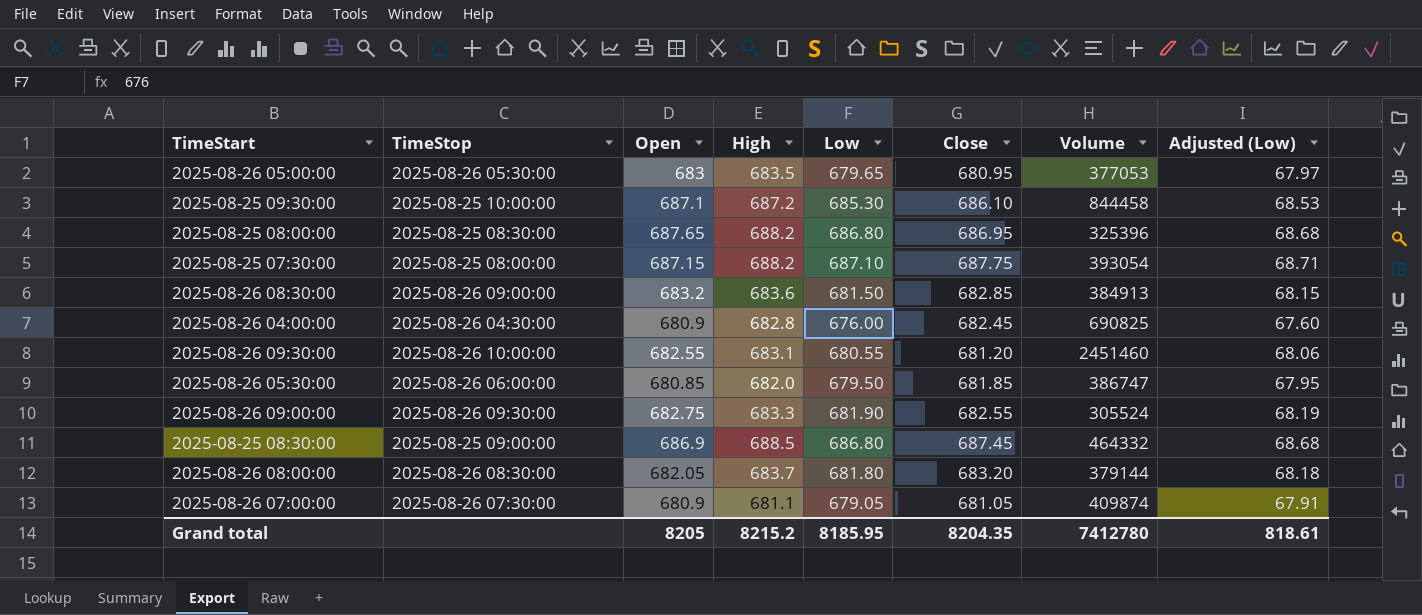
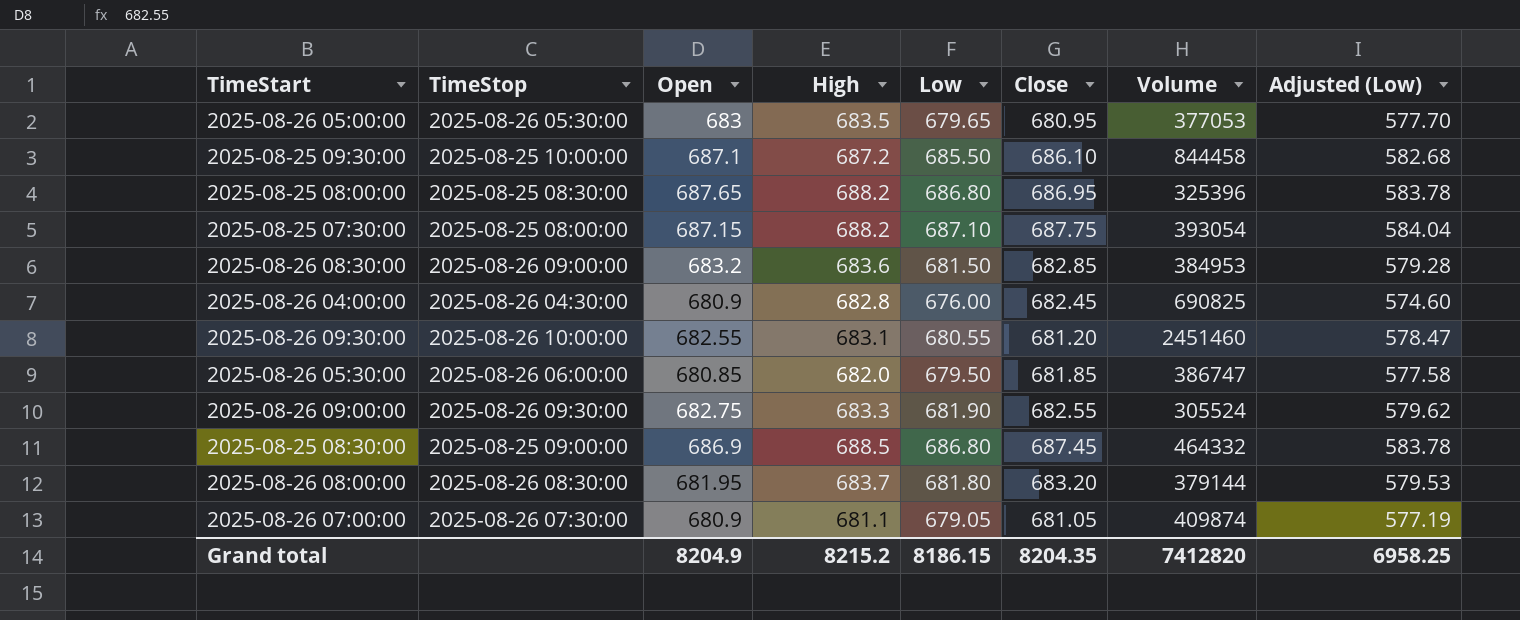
column Adjusted (Low) | formula: [Low] * 0.1 -> [Low] * 0.85
2025-08-25 09:30:00 | Low: 685.30 -> 685.50
2025-08-26 08:30:00 | Volume: 384913 -> 384953
2025-08-26 08:00:00 | Open: 682.05 -> 681.95
Grand total | Open: 8205 -> 8204.9
Grand total | Low: 8185.95 -> 8186.15
Grand total | Volume: 7412780 -> 7412820
Grand total | Adjusted (Low): 818.61 -> 6958.25

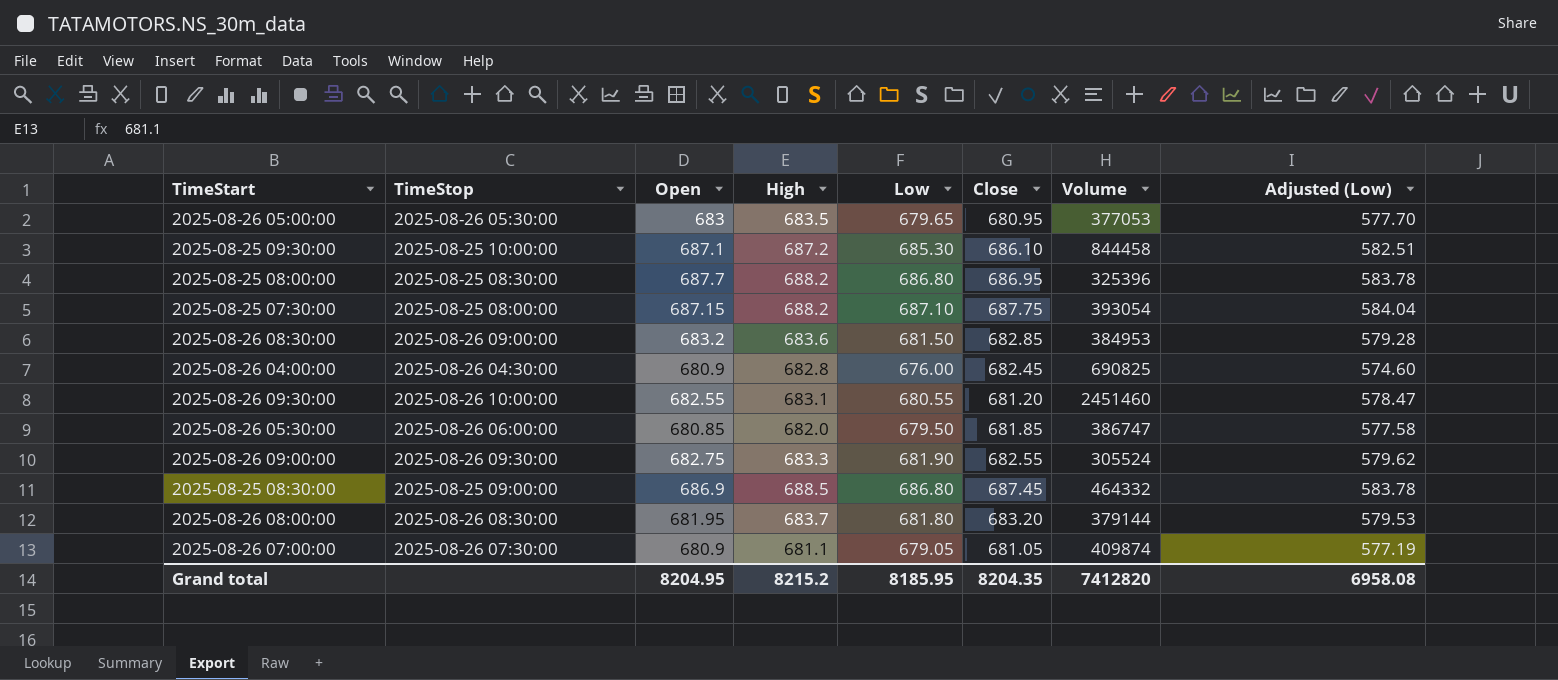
2025-08-25 09:30:00 | Low: 685.50 -> 685.30
2025-08-25 09:30:00 | Adjusted (Low): 582.68 -> 582.51
2025-08-25 08:00:00 | Open: 687.65 -> 687.7
Grand total | Open: 8204.9 -> 8204.95
Grand total | Low: 8186.15 -> 8185.95
Grand total | Adjusted (Low): 6958.25 -> 6958.08

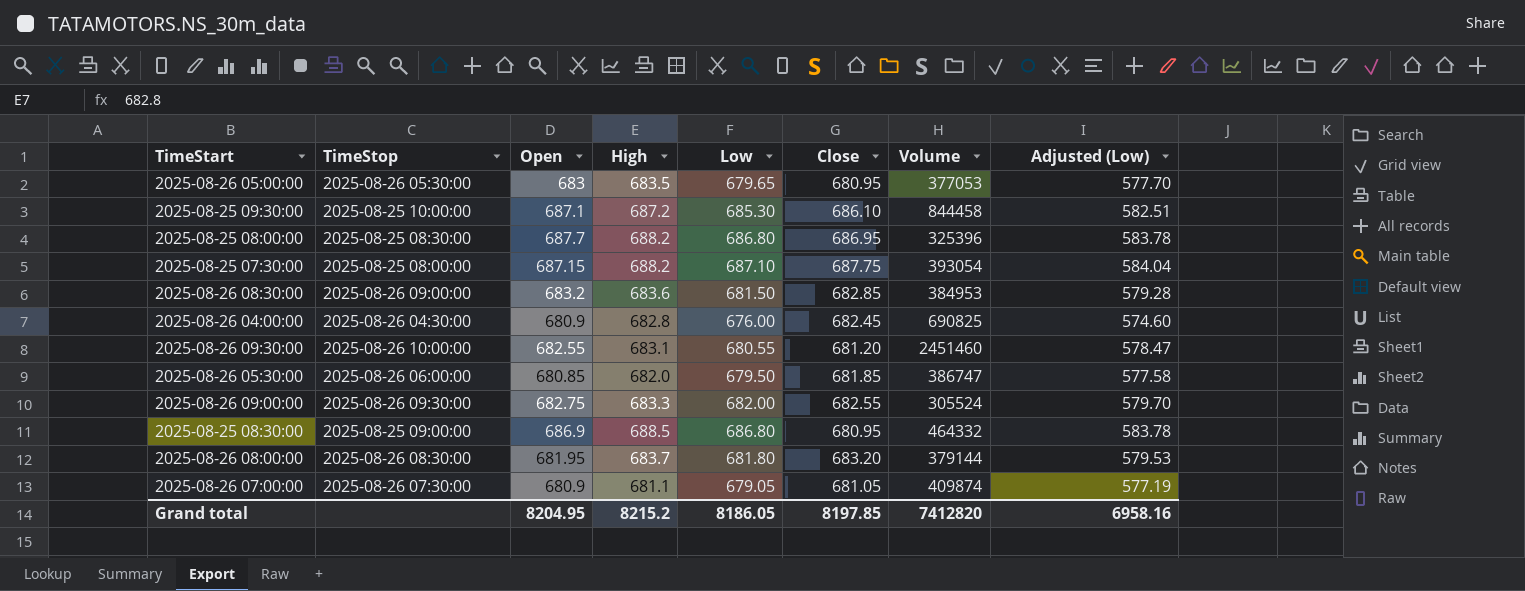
2025-08-26 09:00:00 | Low: 681.90 -> 682.00
2025-08-26 09:00:00 | Adjusted (Low): 579.62 -> 579.70
2025-08-25 08:30:00 | Close: 687.45 -> 680.95
Grand total | Low: 8185.95 -> 8186.05
Grand total | Close: 8204.35 -> 8197.85
Grand total | Adjusted (Low): 6958.08 -> 6958.16

